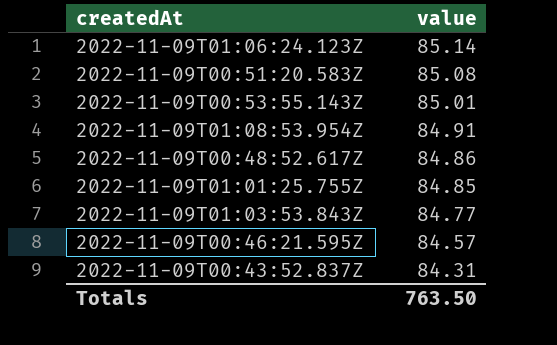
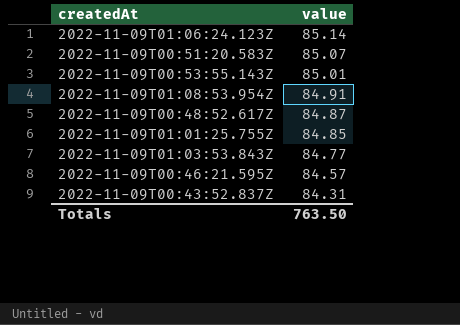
2022-11-09T00:51:20.583Z | value: 85.08 -> 85.07
2022-11-09T00:48:52.617Z | value: 84.86 -> 84.87

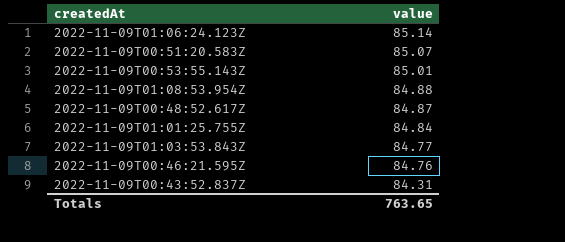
2022-11-09T01:08:53.954Z | value: 84.91 -> 84.88
2022-11-09T01:01:25.755Z | value: 84.85 -> 84.84
2022-11-09T00:46:21.595Z | value: 84.57 -> 84.76
Totals | value: 763.50 -> 763.65

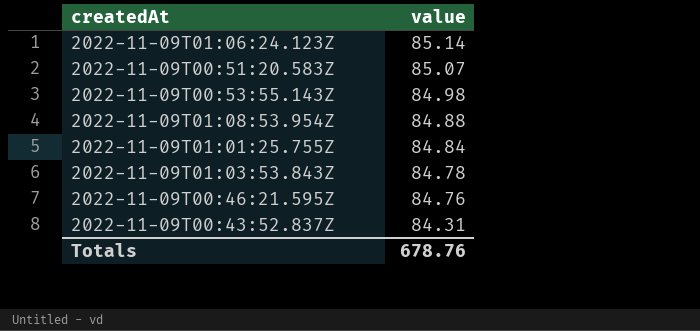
row 2022-11-09T00:48:52.617Z: 84.87 -> none
2022-11-09T00:53:55.143Z | value: 85.01 -> 84.98
2022-11-09T01:03:53.843Z | value: 84.77 -> 84.78
Totals | value: 763.65 -> 678.76

